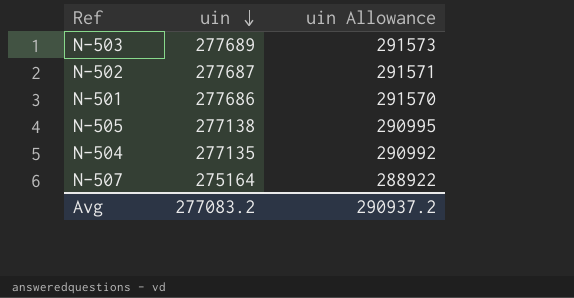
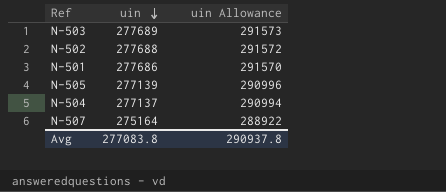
N-502 | uin: 277687 -> 277688
N-502 | uin Allowance: 291571 -> 291572
N-505 | uin: 277138 -> 277139
N-505 | uin Allowance: 290995 -> 290996
N-504 | uin: 277135 -> 277137
N-504 | uin Allowance: 290992 -> 290994
Avg | uin: 277083.2 -> 277083.8
Avg | uin Allowance: 290937.2 -> 290937.8

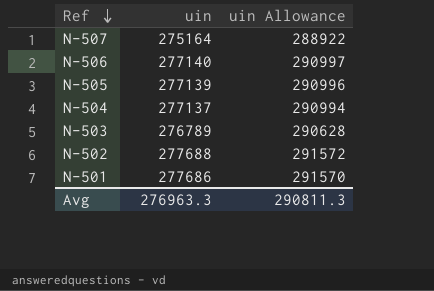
row order: uin descending -> Ref descending
row N-506: none -> 277140 | 290997
N-503 | uin: 277689 -> 276789
N-503 | uin Allowance: 291573 -> 290628
Avg | uin: 277083.8 -> 276963.3
Avg | uin Allowance: 290937.8 -> 290811.3

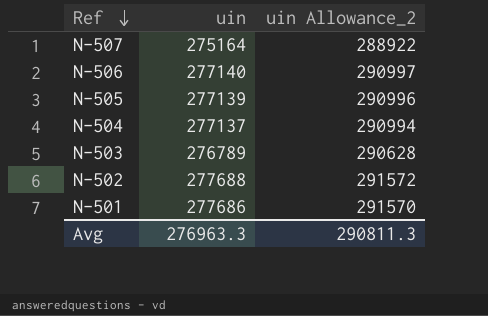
column name: uin Allowance -> uin Allowance_2

